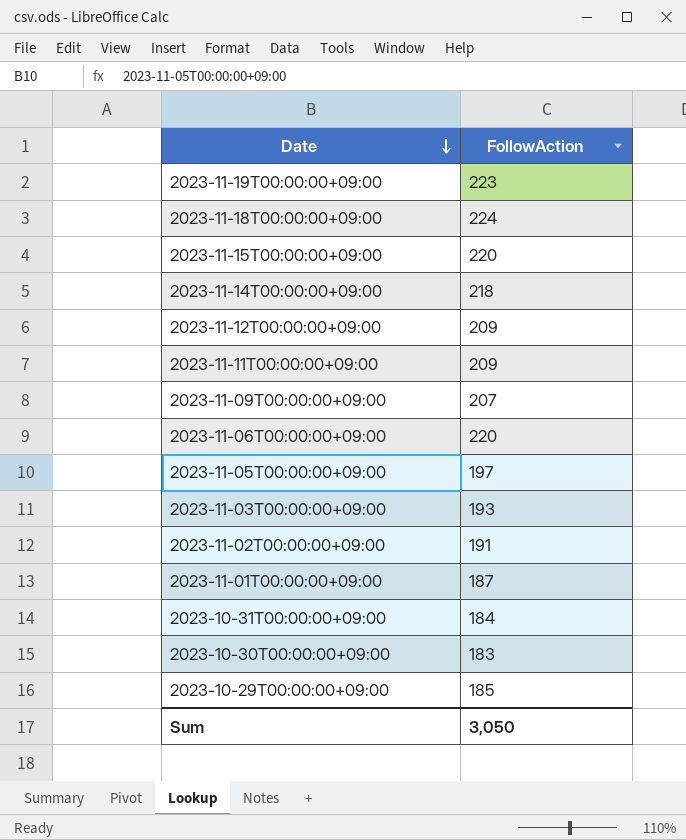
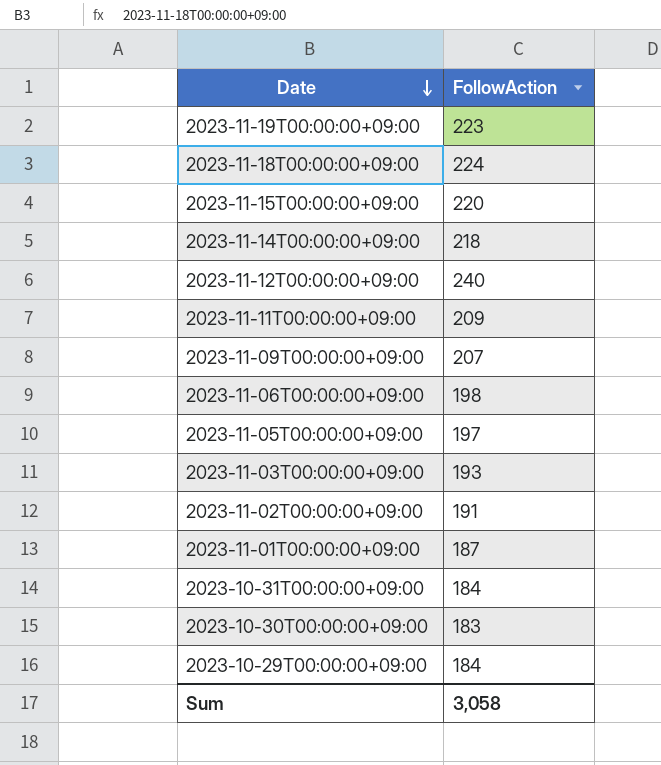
2023-11-12T00:00:00+09:00 | FollowAction: 209 -> 240
2023-11-06T00:00:00+09:00 | FollowAction: 220 -> 198
2023-10-29T00:00:00+09:00 | FollowAction: 185 -> 184
Sum | FollowAction: 3,050 -> 3,058

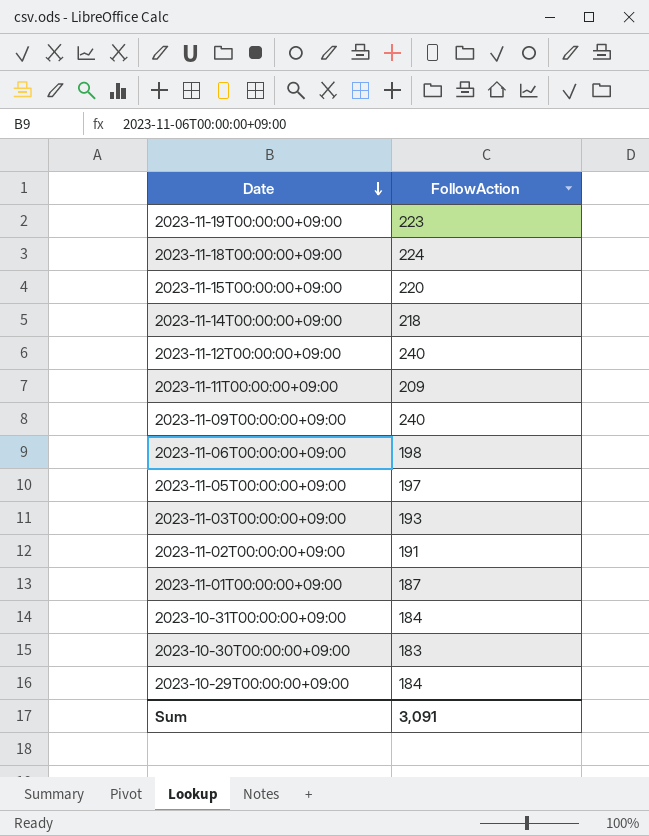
2023-11-09T00:00:00+09:00 | FollowAction: 207 -> 240
Sum | FollowAction: 3,058 -> 3,091

